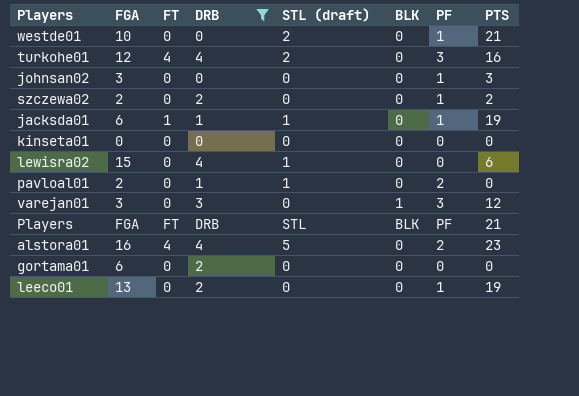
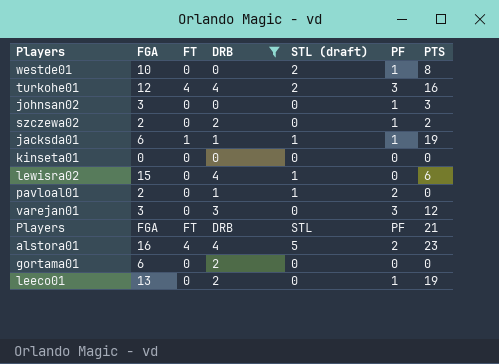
column BLK | position: 6 -> none
westde01 | PTS: 21 -> 8

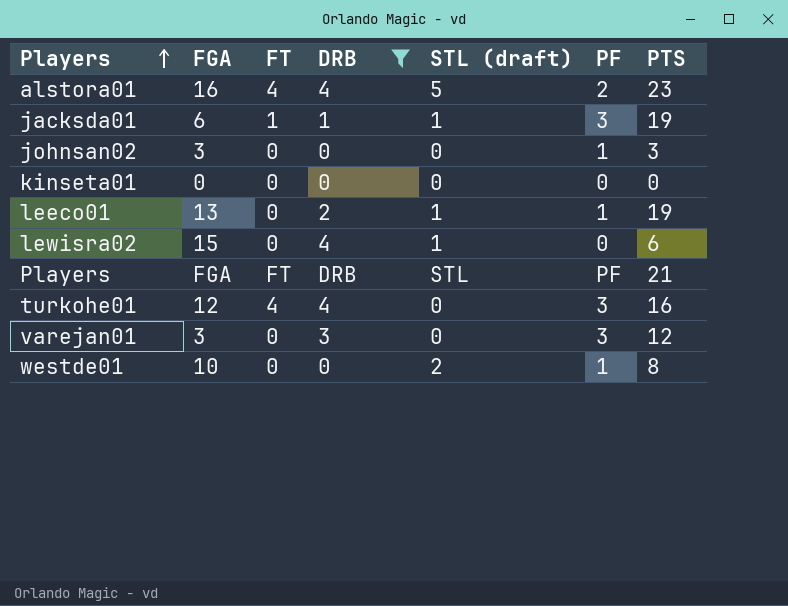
row order: none -> Players ascending
row szczewa02: 2 | 0 | 2 | 0 | 1 | 2 -> none
row pavloal01: 2 | 0 | 1 | 1 | 2 | 0 -> none
row gortama01: 6 | 0 | 2 | 0 | 0 | 0 -> none
jacksda01 | PF: 1 -> 3
leeco01 | STL (draft): 0 -> 1
turkohe01 | STL (draft): 2 -> 0

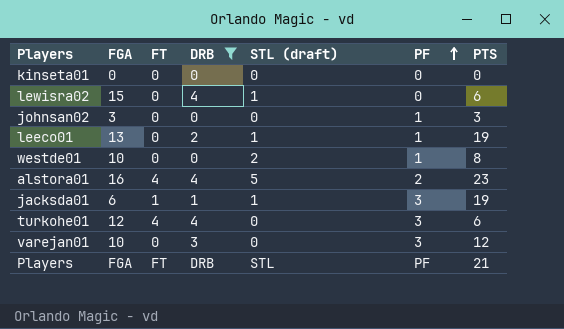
row order: Players ascending -> PF ascending
turkohe01 | PTS: 16 -> 6
varejan01 | FGA: 3 -> 10

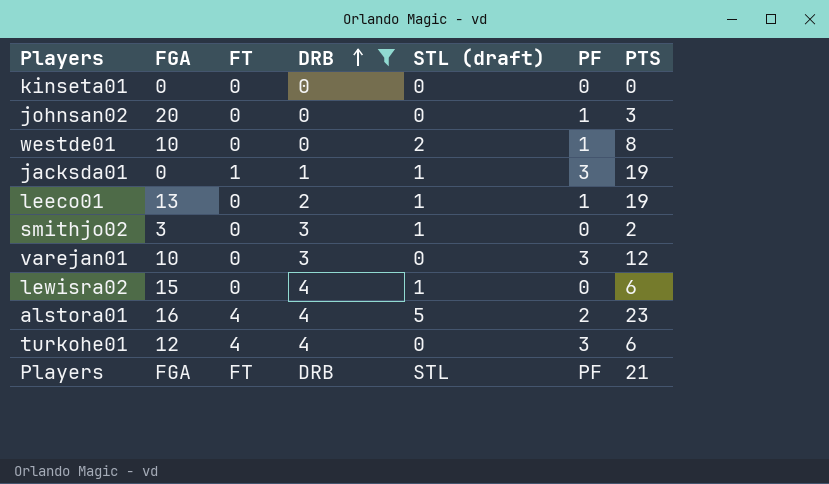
row order: PF ascending -> DRB ascending
johnsan02 | FGA: 3 -> 20
jacksda01 | FGA: 6 -> 0
row smithjo02: none -> 3 | 0 | 3 | 1 | 0 | 2

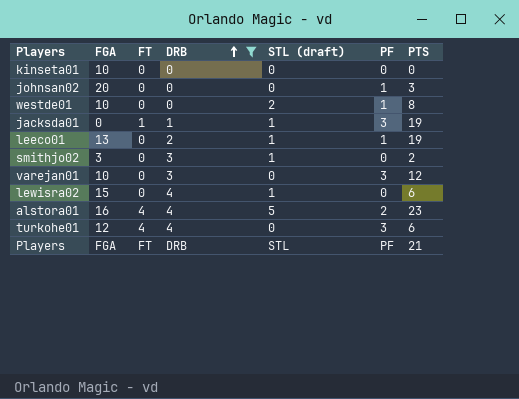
kinseta01 | FGA: 0 -> 10

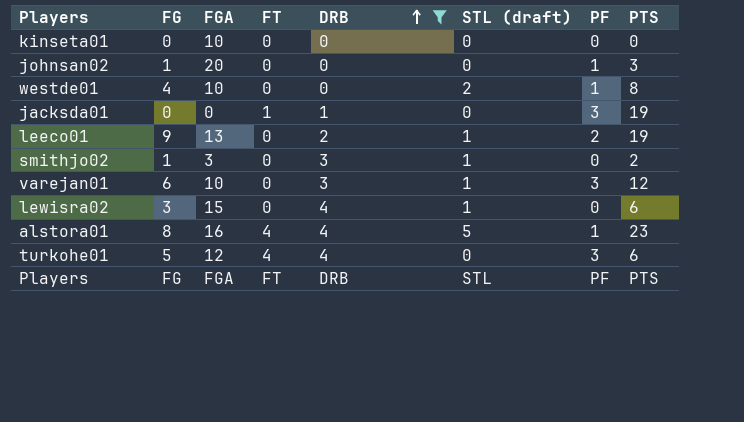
column FG | position: none -> 2
jacksda01 | STL (draft): 1 -> 0
leeco01 | PF: 1 -> 2
varejan01 | STL (draft): 0 -> 1
alstora01 | PF: 2 -> 1
Players | PTS: 21 -> PTS

